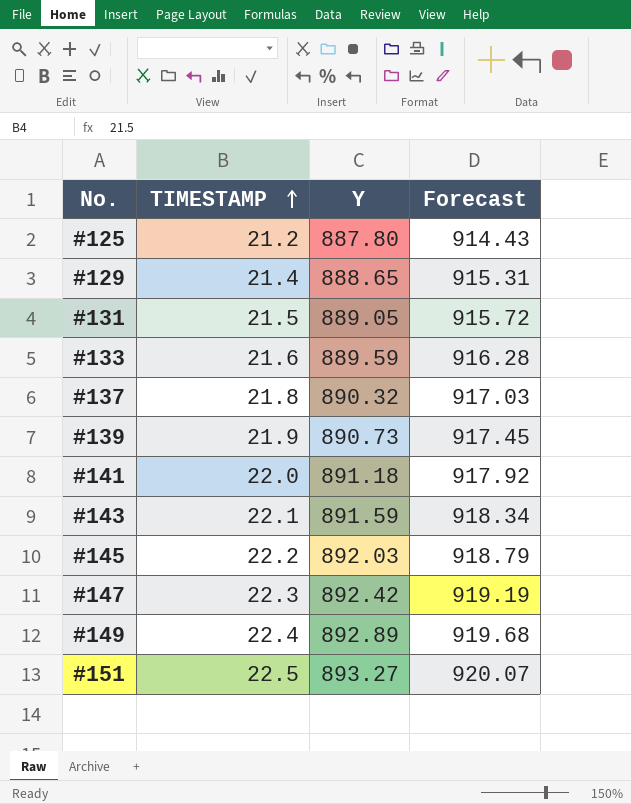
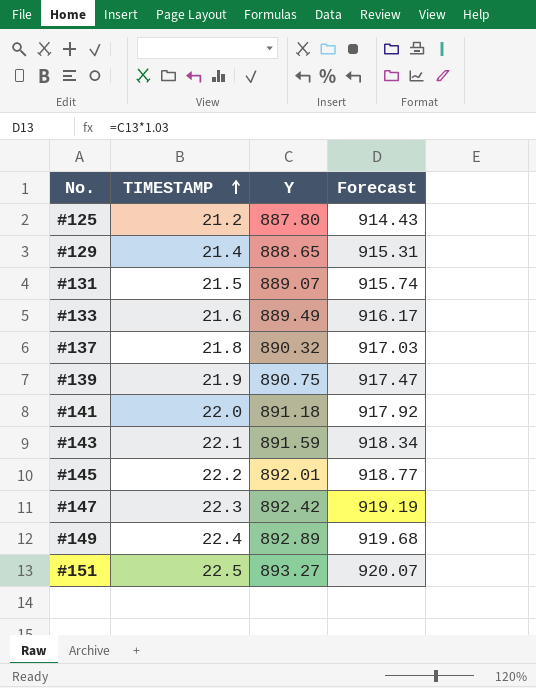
#131 | Y: 889.05 -> 889.07
#131 | Forecast: 915.72 -> 915.74
#133 | Y: 889.59 -> 889.49
#133 | Forecast: 916.28 -> 916.17
#139 | Y: 890.73 -> 890.75
#139 | Forecast: 917.45 -> 917.47
#145 | Y: 892.03 -> 892.01
#145 | Forecast: 918.79 -> 918.77

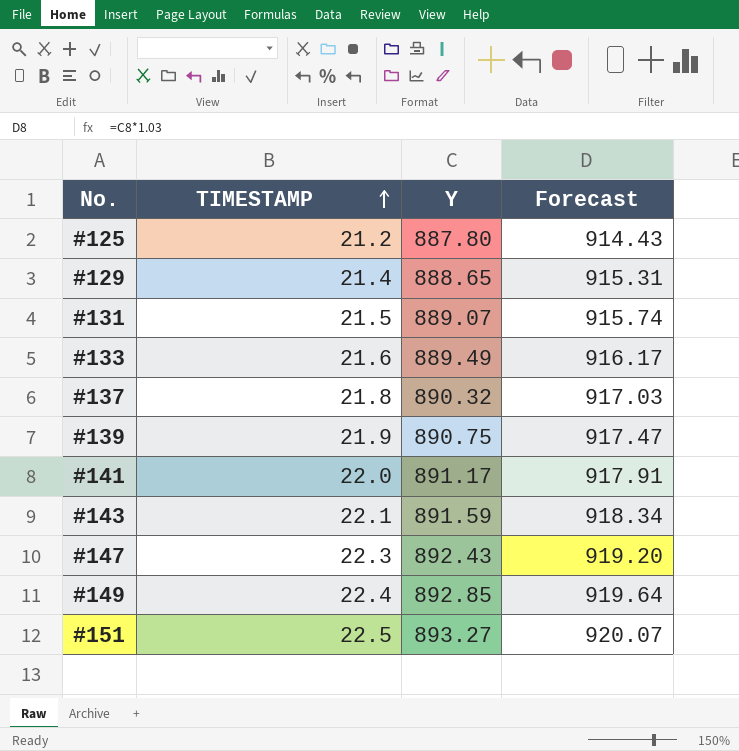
row #145: 22.2 | 892.01 | 918.77 -> none
#141 | Y: 891.18 -> 891.17
#141 | Forecast: 917.92 -> 917.91
#147 | Y: 892.42 -> 892.43
#147 | Forecast: 919.19 -> 919.20
#149 | Y: 892.89 -> 892.85
#149 | Forecast: 919.68 -> 919.64

